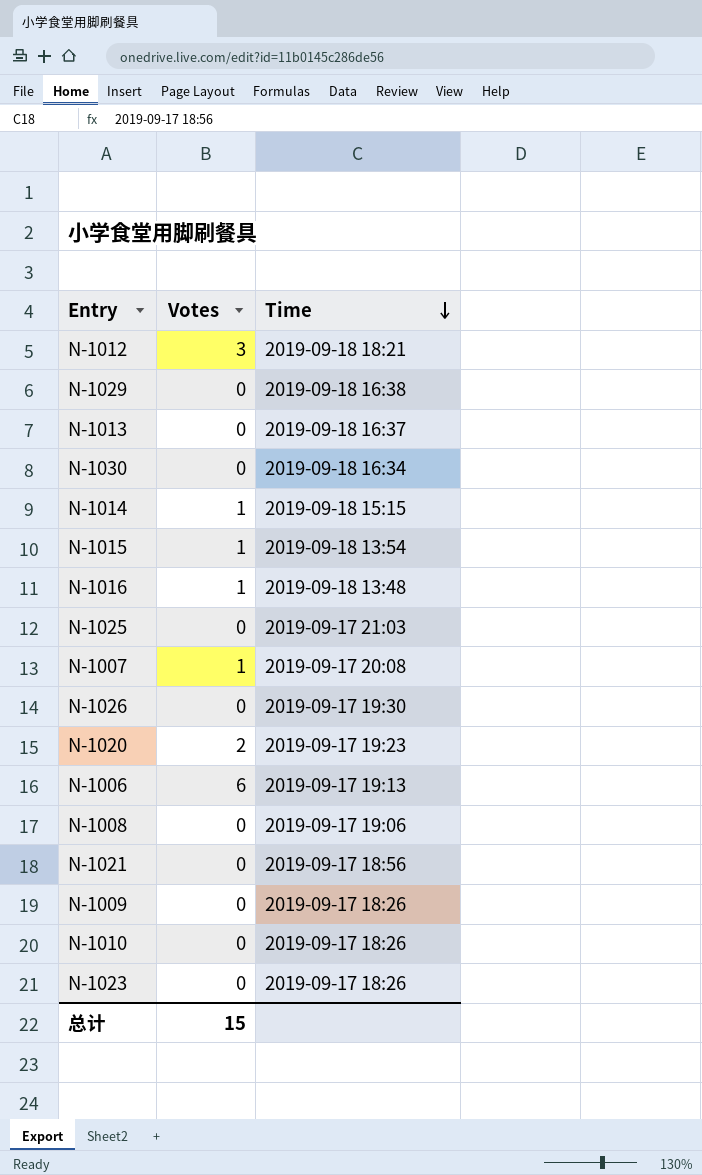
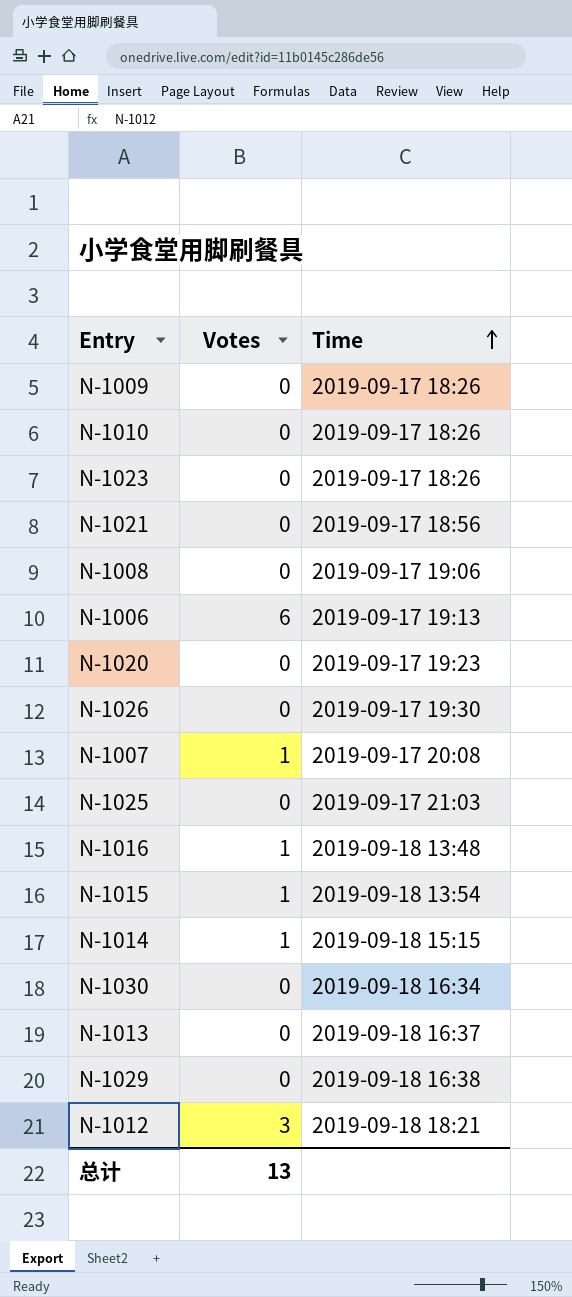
row order: Time descending -> Time ascending
N-1020 | Votes: 2 -> 0
总计 | Votes: 15 -> 13

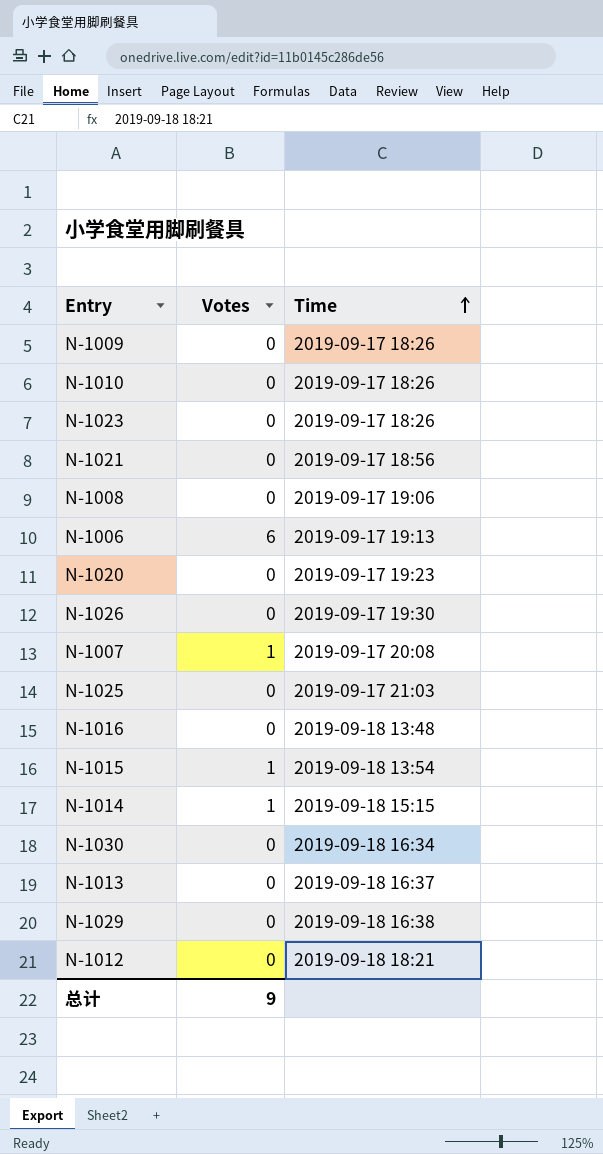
N-1016 | Votes: 1 -> 0
N-1012 | Votes: 3 -> 0
总计 | Votes: 13 -> 9

